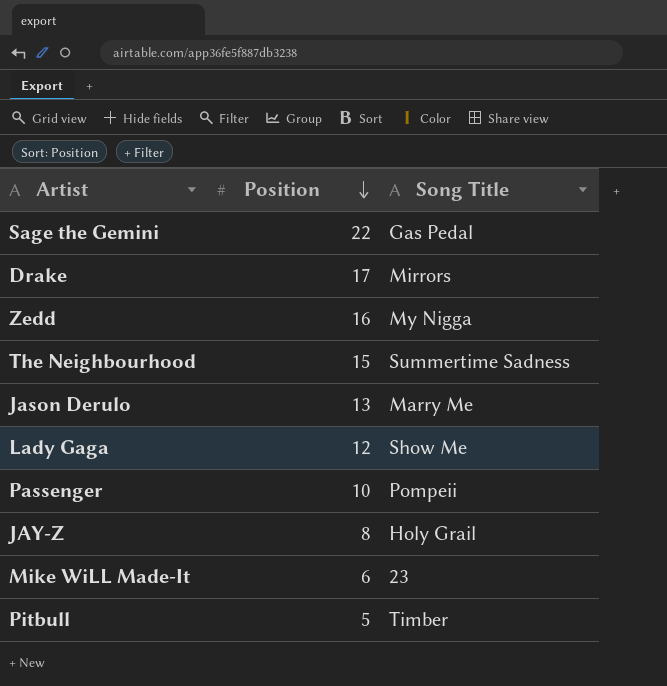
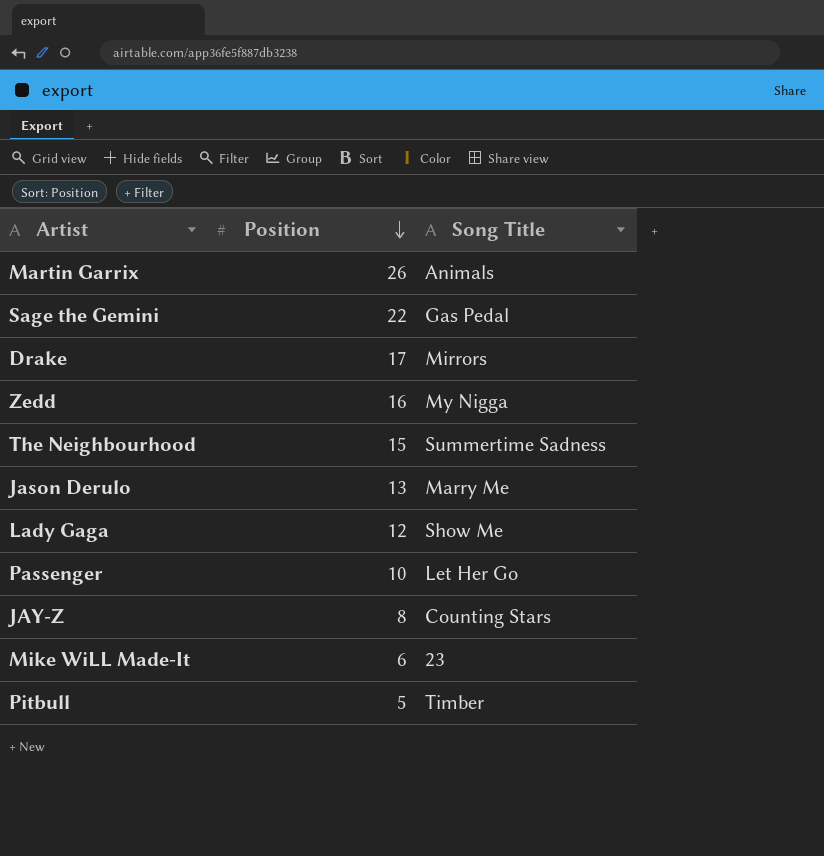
row Martin Garrix: none -> 26 | Animals
Passenger | Song Title: Pompeii -> Let Her Go
JAY-Z | Song Title: Holy Grail -> Counting Stars

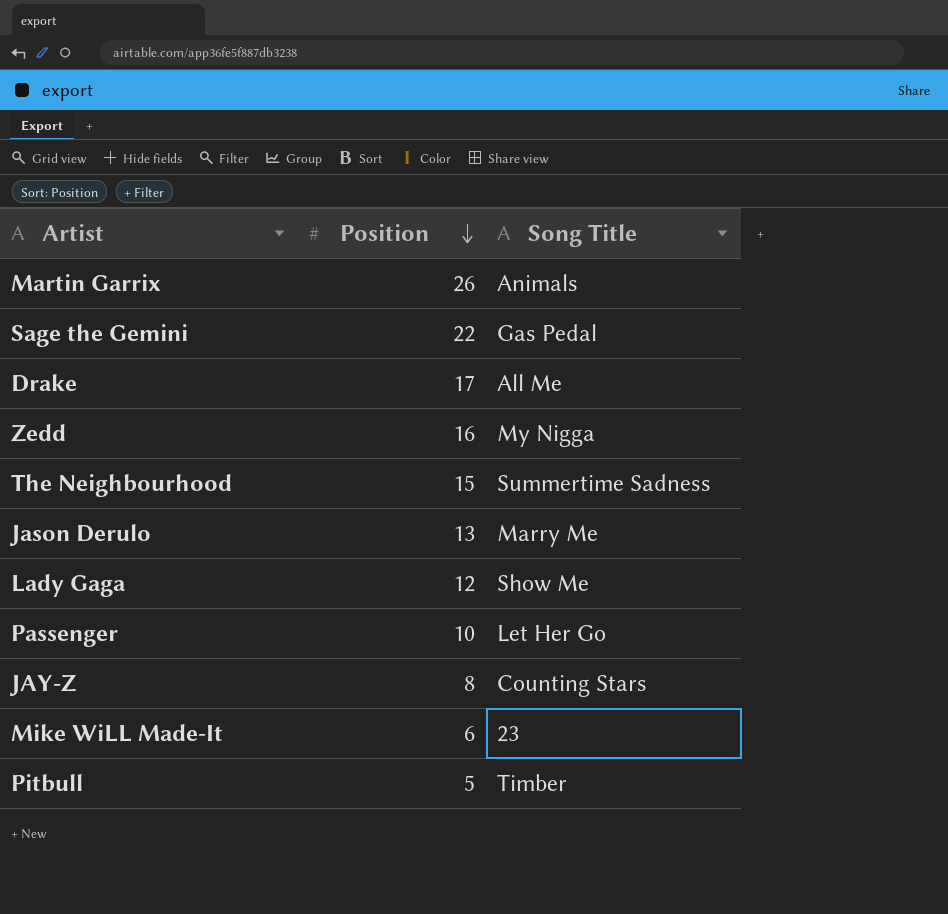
Drake | Song Title: Mirrors -> All Me

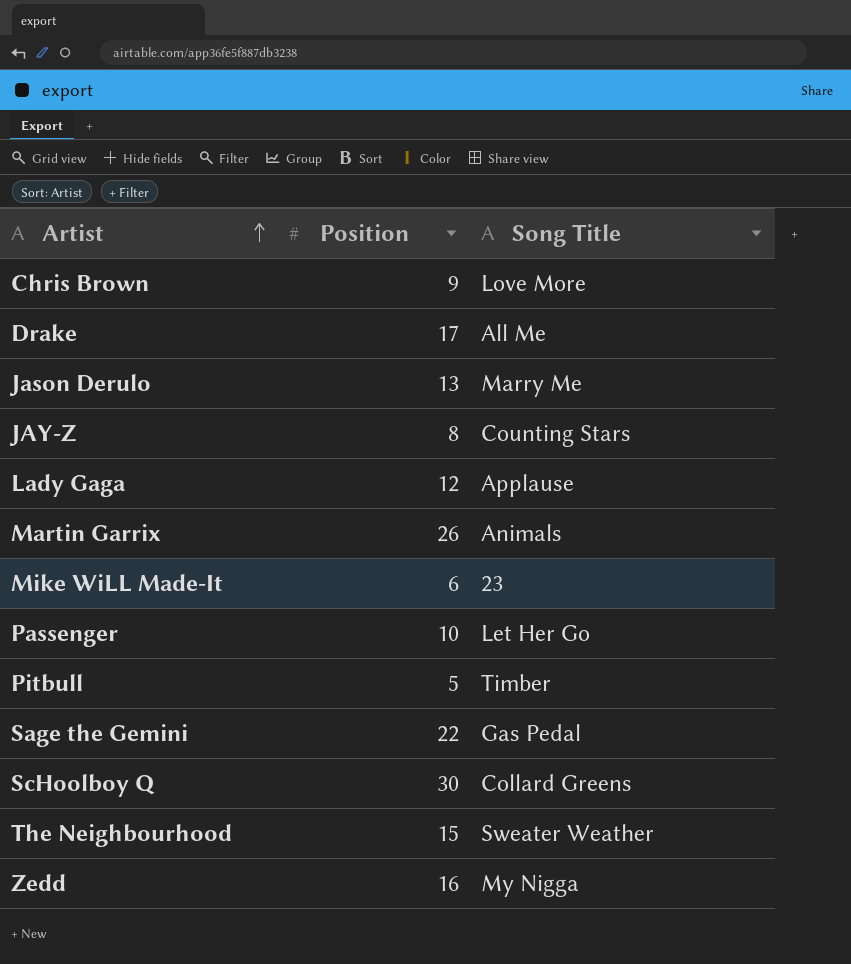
row order: Position descending -> Artist ascending
row Chris Brown: none -> 9 | Love More
Lady Gaga | Song Title: Show Me -> Applause
row ScHoolboy Q: none -> 30 | Collard Greens
The Neighbourhood | Song Title: Summertime Sadness -> Sweater Weather

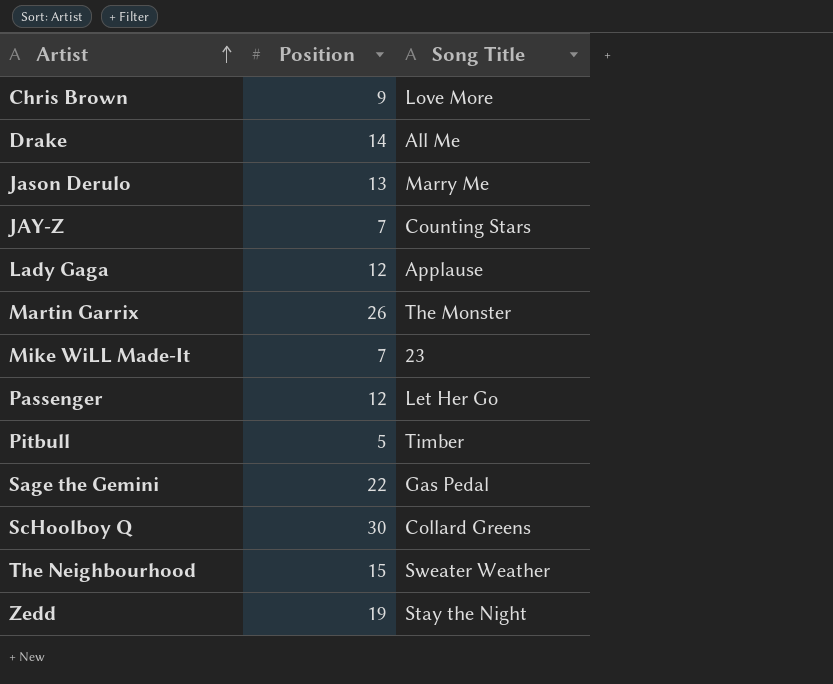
Drake | Position: 17 -> 14
JAY-Z | Position: 8 -> 7
Martin Garrix | Song Title: Animals -> The Monster
Mike WiLL Made-It | Position: 6 -> 7
Passenger | Position: 10 -> 12
Zedd | Position: 16 -> 19
Zedd | Song Title: My Nigga -> Stay the Night

